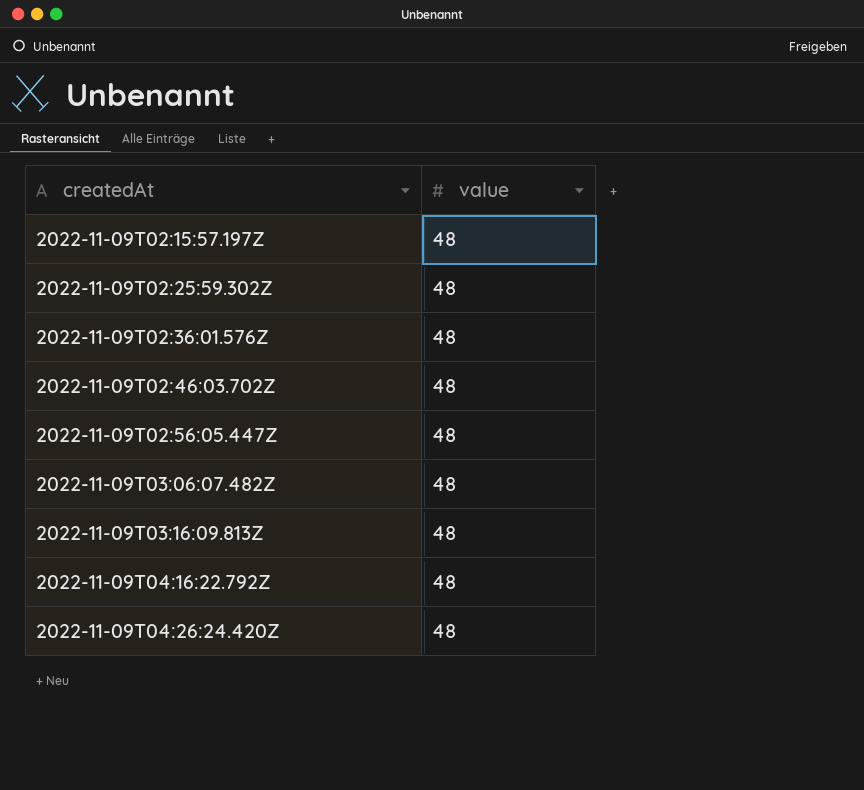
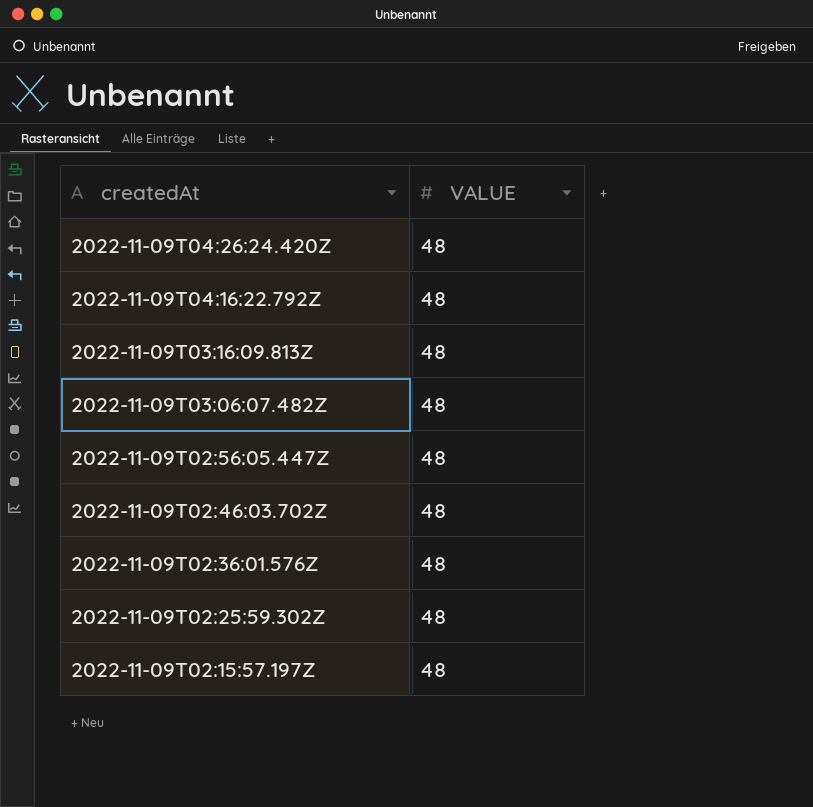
row order: createdAt ascending -> createdAt descending
column name: value -> VALUE

